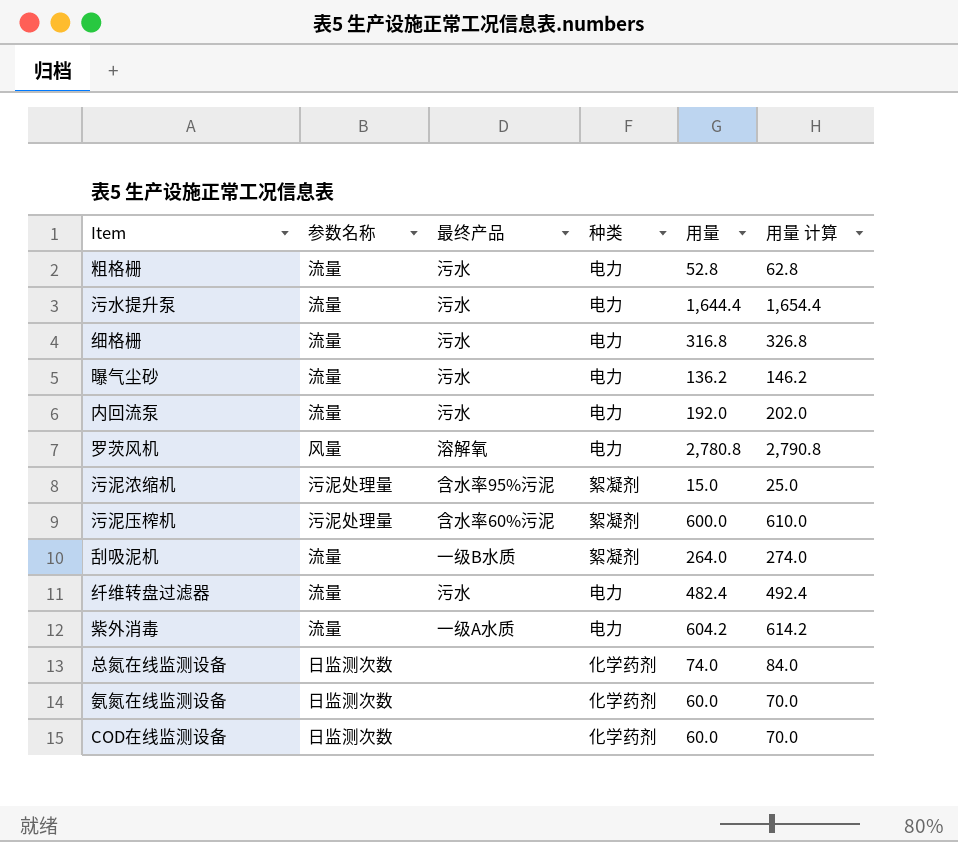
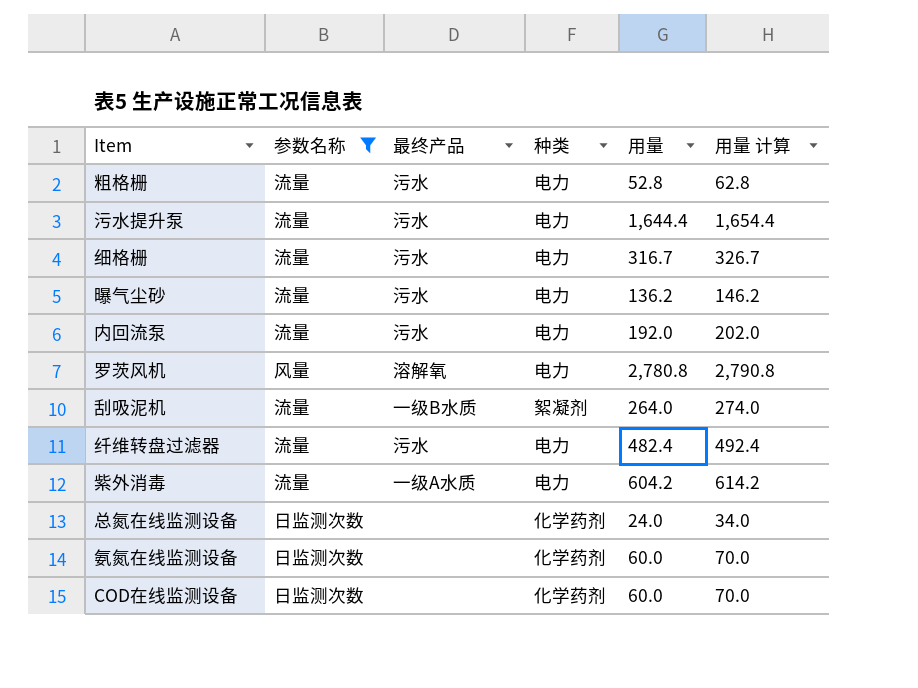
filter: none -> 参数名称 != 污泥处理量
细格栅 | 用量: 316.8 -> 316.7
细格栅 | 用量 计算: 326.8 -> 326.7
总氮在线监测设备 | 用量: 74.0 -> 24.0
总氮在线监测设备 | 用量 计算: 84.0 -> 34.0

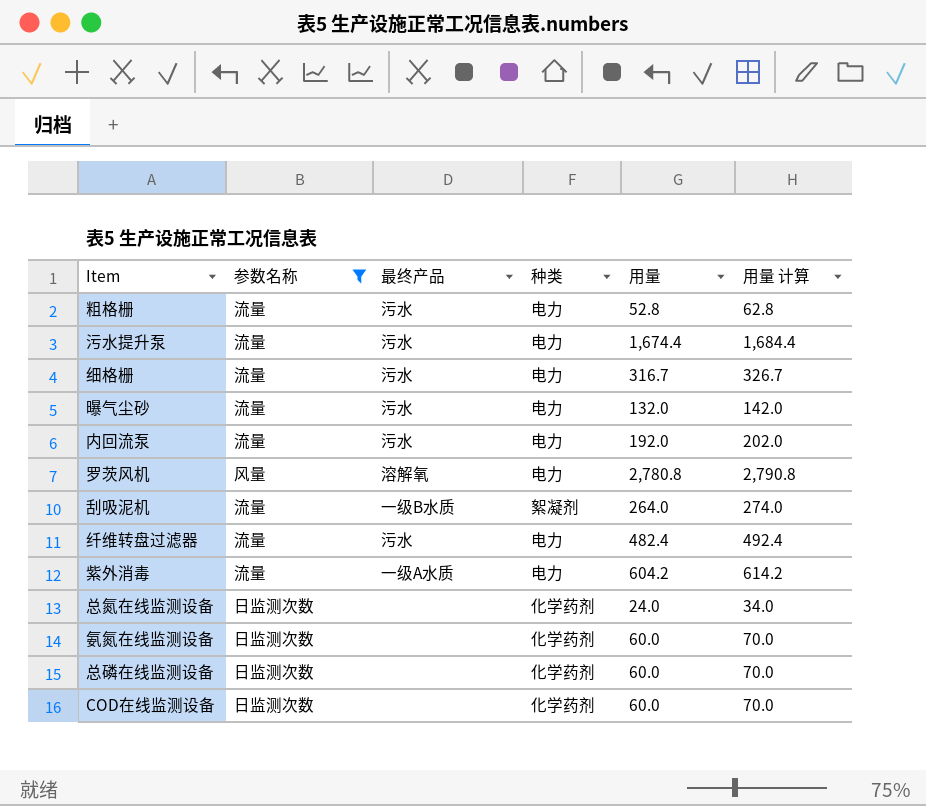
污水提升泵 | 用量: 1,644.4 -> 1,674.4
污水提升泵 | 用量 计算: 1,654.4 -> 1,684.4
曝气尘砂 | 用量: 136.2 -> 132.0
曝气尘砂 | 用量 计算: 146.2 -> 142.0
row 总磷在线监测设备: none -> 日监测次数 | none | 化学药剂 | 60.0 | 70.0

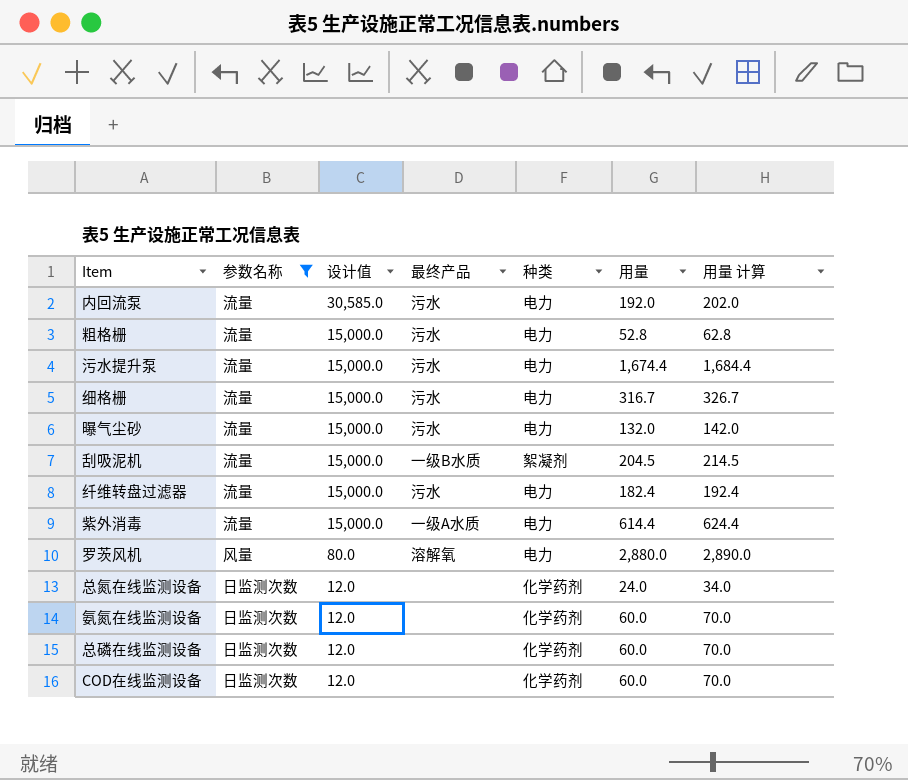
row order: none -> 设计值 descending
column 设计值 | position: none -> 3
刮吸泥机 | 用量: 264.0 -> 204.5
刮吸泥机 | 用量 计算: 274.0 -> 214.5
纤维转盘过滤器 | 用量: 482.4 -> 182.4
纤维转盘过滤器 | 用量 计算: 492.4 -> 192.4
紫外消毒 | 用量: 604.2 -> 614.4
紫外消毒 | 用量 计算: 614.2 -> 624.4
罗茨风机 | 用量: 2,780.8 -> 2,880.0
罗茨风机 | 用量 计算: 2,790.8 -> 2,890.0

